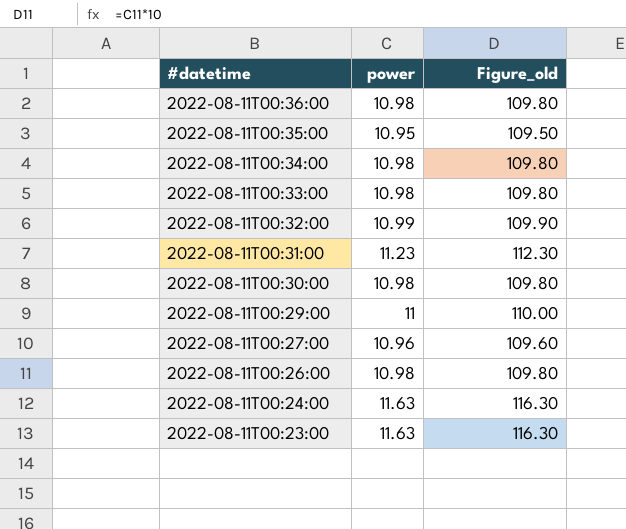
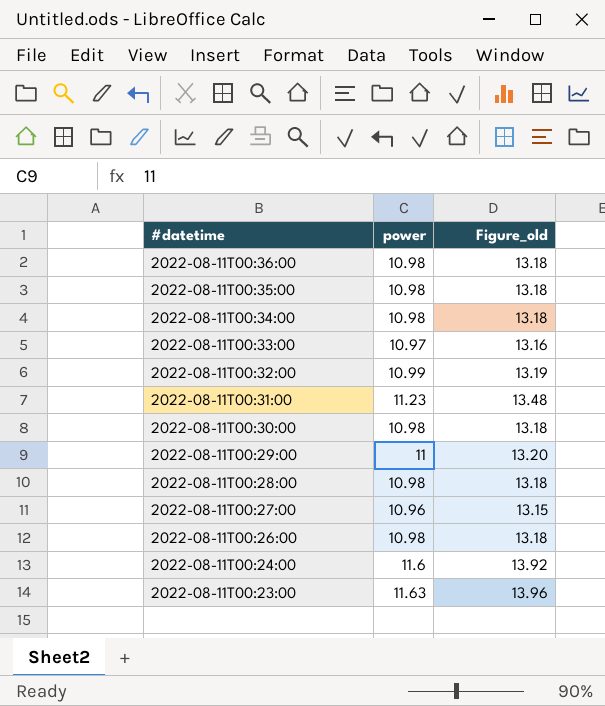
column Figure_old | formula: [power] * 10 -> [power] * 1.2
2022-08-11T00:35:00 | power: 10.95 -> 10.98
2022-08-11T00:33:00 | power: 10.98 -> 10.97
row 2022-08-11T00:28:00: none -> 10.98 | 13.18
2022-08-11T00:24:00 | power: 11.63 -> 11.6

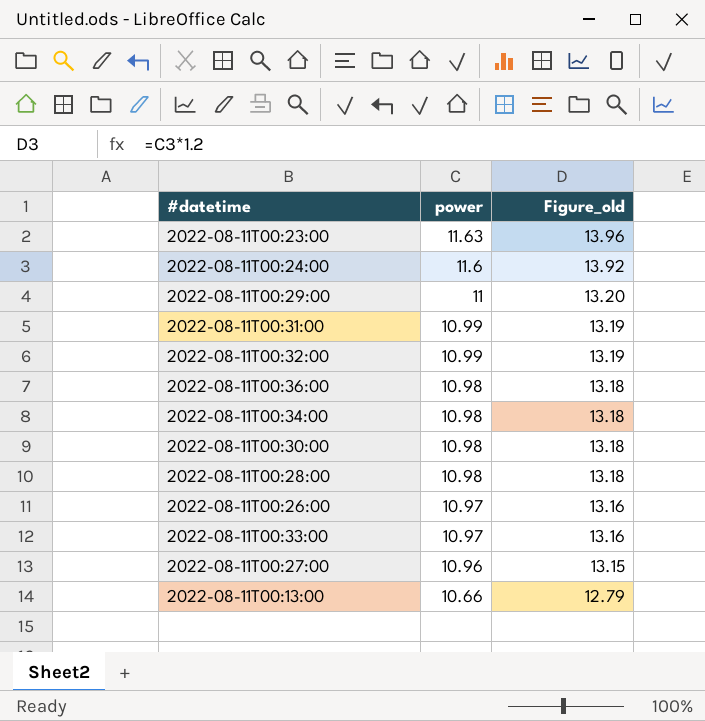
row order: #datetime descending -> power descending
row 2022-08-11T00:35:00: 10.98 | 13.18 -> none
2022-08-11T00:31:00 | power: 11.23 -> 10.99
2022-08-11T00:31:00 | Figure_old: 13.48 -> 13.19
2022-08-11T00:26:00 | power: 10.98 -> 10.97
2022-08-11T00:26:00 | Figure_old: 13.18 -> 13.16
row 2022-08-11T00:13:00: none -> 10.66 | 12.79

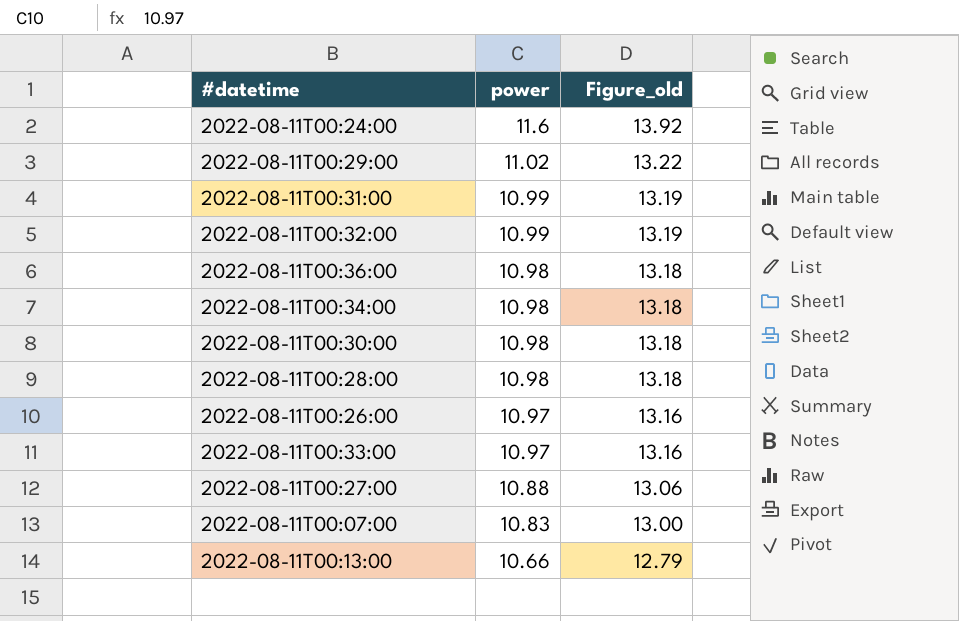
row 2022-08-11T00:23:00: 11.63 | 13.96 -> none
2022-08-11T00:29:00 | power: 11 -> 11.02
2022-08-11T00:29:00 | Figure_old: 13.20 -> 13.22
2022-08-11T00:27:00 | power: 10.96 -> 10.88
2022-08-11T00:27:00 | Figure_old: 13.15 -> 13.06
row 2022-08-11T00:07:00: none -> 10.83 | 13.00

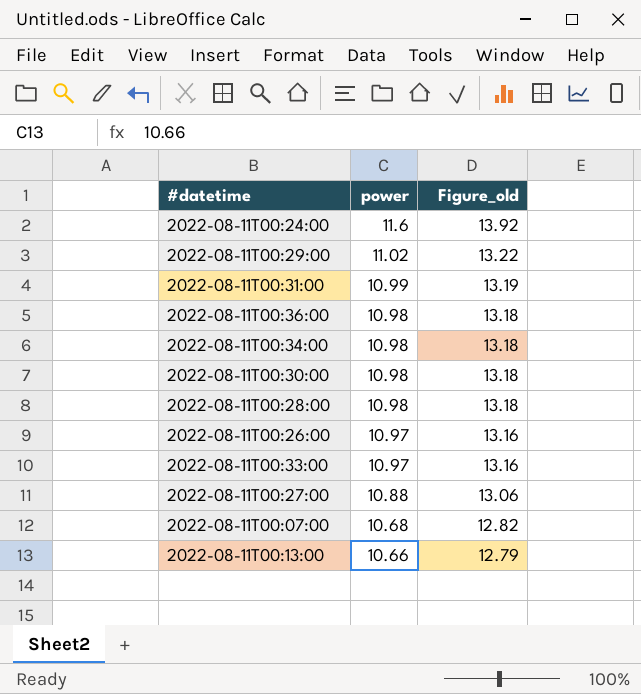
row 2022-08-11T00:32:00: 10.99 | 13.19 -> none
2022-08-11T00:07:00 | power: 10.83 -> 10.68
2022-08-11T00:07:00 | Figure_old: 13.00 -> 12.82

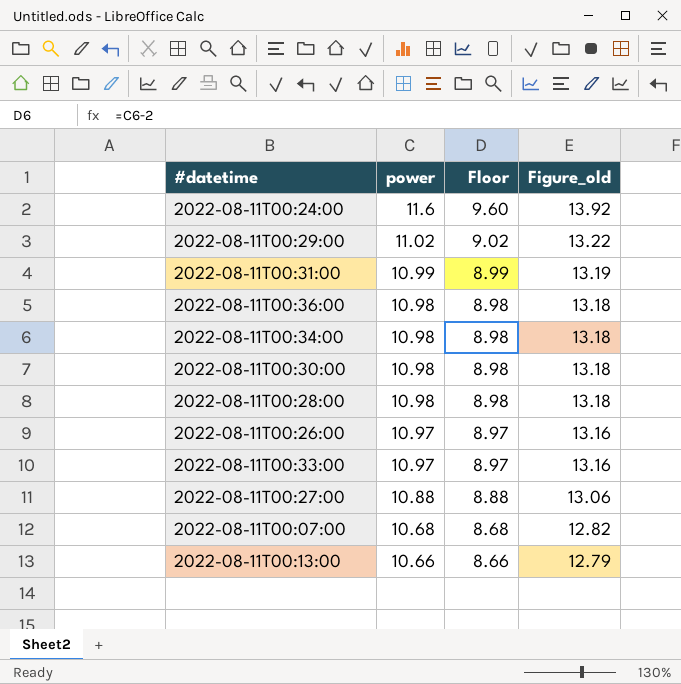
column Floor | formula: none -> [power] - 2

